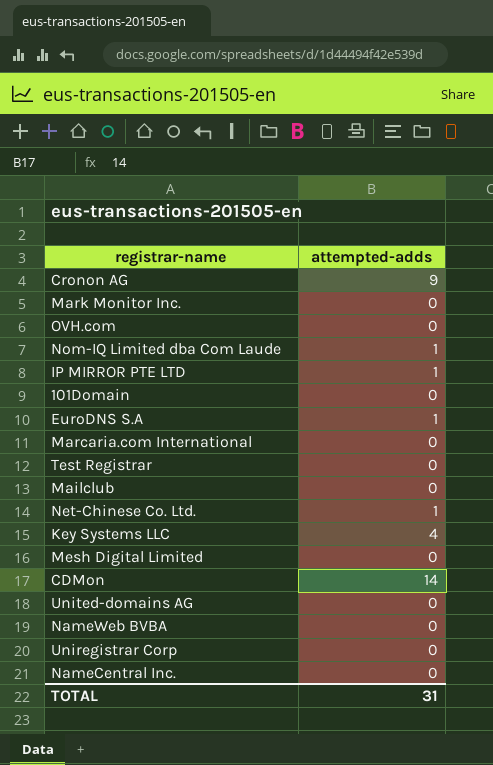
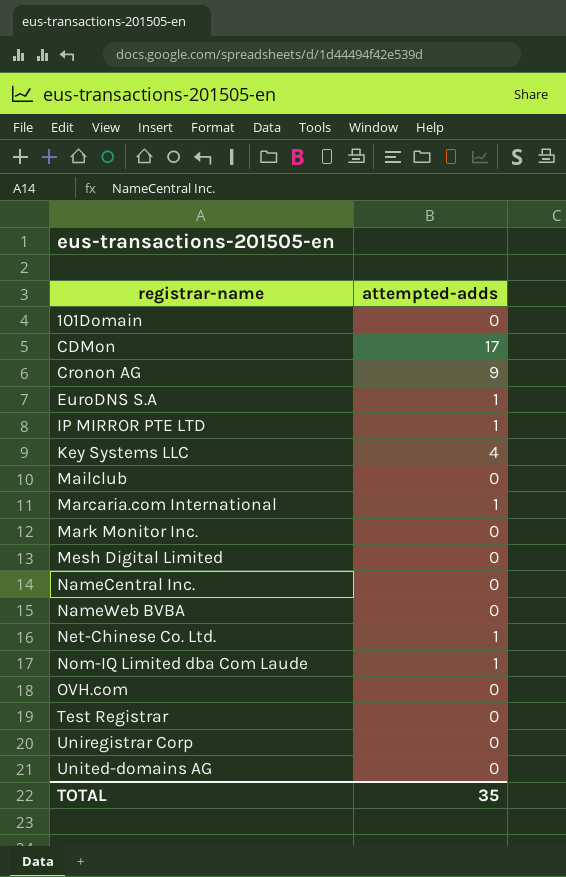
row order: none -> registrar-name ascending
CDMon | attempted-adds: 14 -> 17
Marcaria.com International | attempted-adds: 0 -> 1
TOTAL | attempted-adds: 31 -> 35

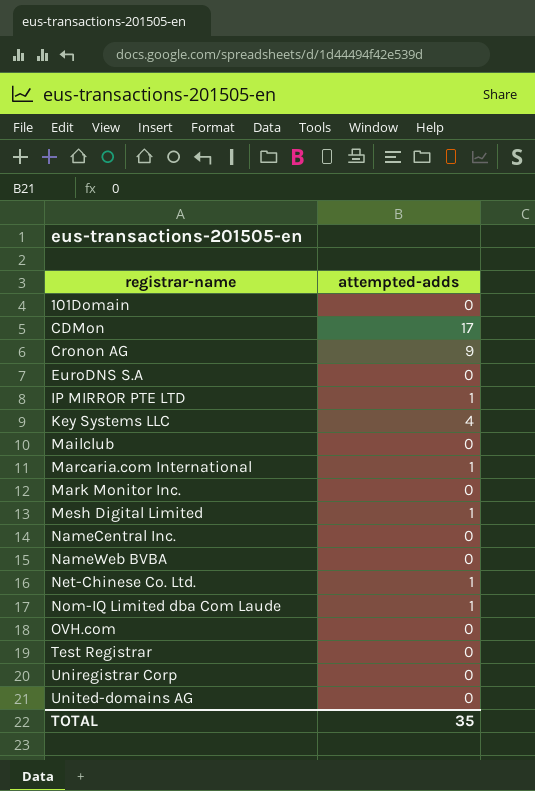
EuroDNS S.A | attempted-adds: 1 -> 0
Mesh Digital Limited | attempted-adds: 0 -> 1

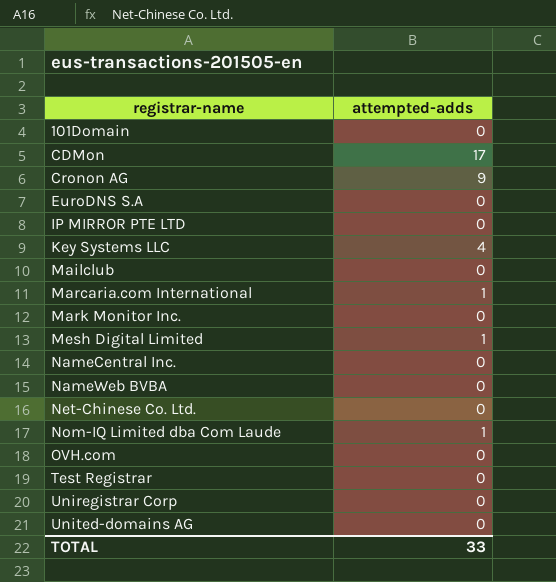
IP MIRROR PTE LTD | attempted-adds: 1 -> 0
Net-Chinese Co. Ltd. | attempted-adds: 1 -> 0
TOTAL | attempted-adds: 35 -> 33

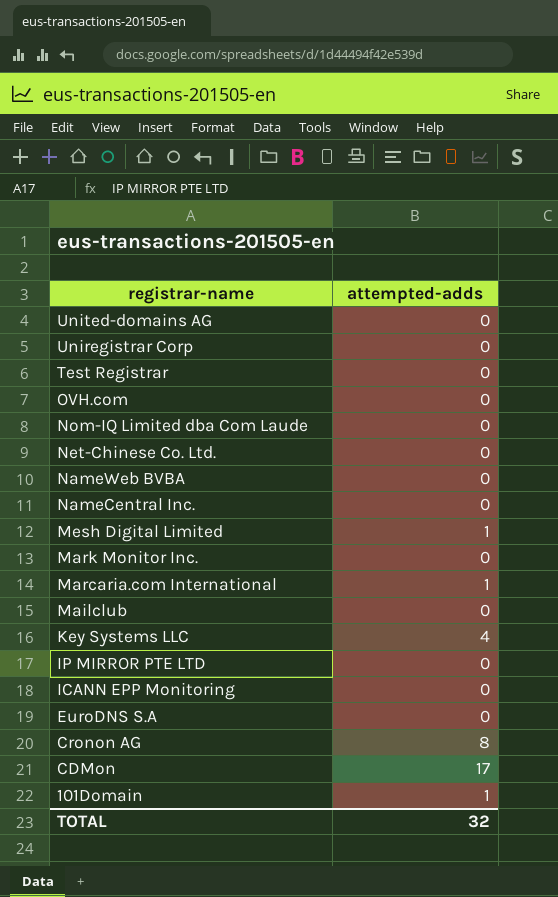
row order: registrar-name ascending -> registrar-name descending
Nom-IQ Limited dba Com Laude | attempted-adds: 1 -> 0
row ICANN EPP Monitoring: none -> 0
Cronon AG | attempted-adds: 9 -> 8
101Domain | attempted-adds: 0 -> 1
TOTAL | attempted-adds: 33 -> 32

